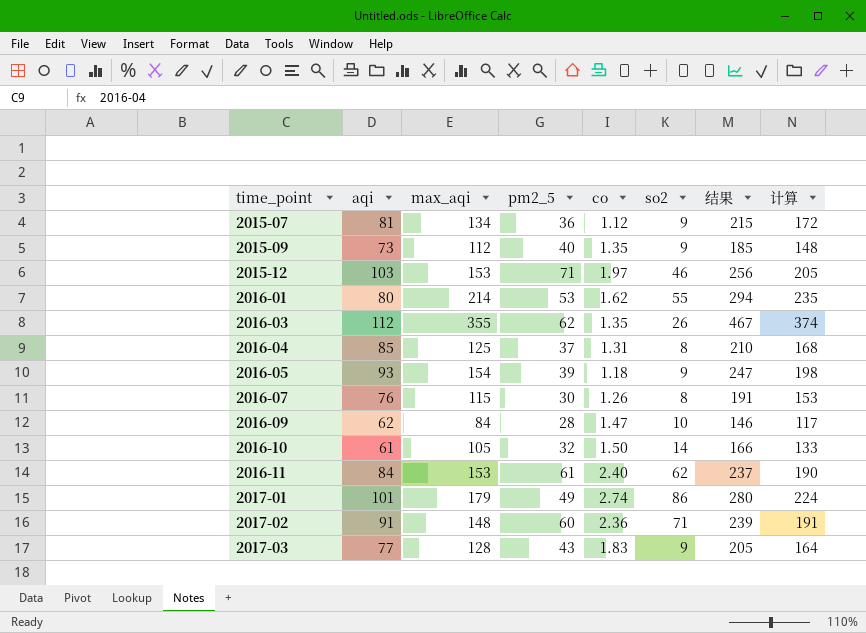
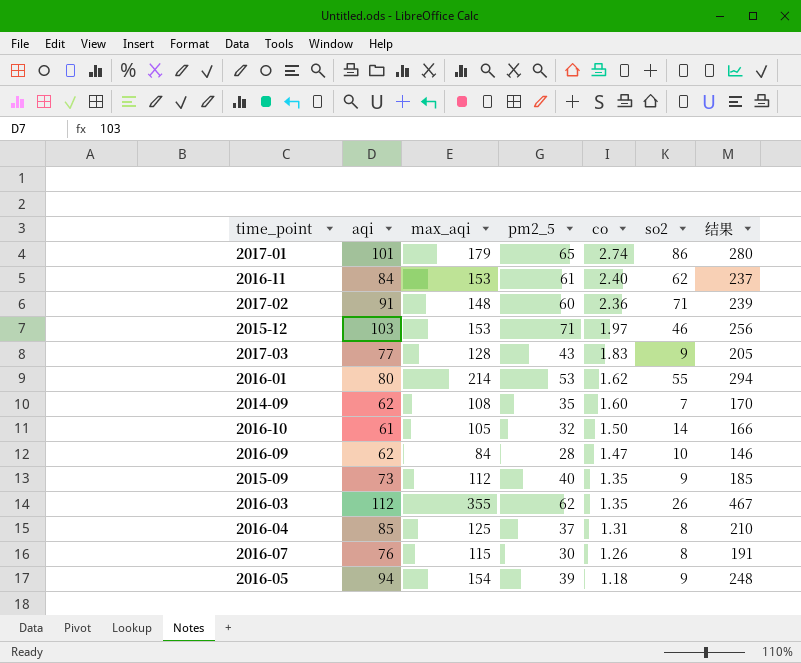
row order: time_point ascending -> co descending
column 计算 | formula: [结果] * 0.8 -> none
row 2015-07: 81 | 134 | 36 | 1.12 | 9 | 215 | 172 -> none
2017-01 | pm2_5: 49 -> 65
row 2014-09: none -> 62 | 108 | 35 | 1.60 | 7 | 170
2016-05 | aqi: 93 -> 94
2016-05 | 结果: 247 -> 248

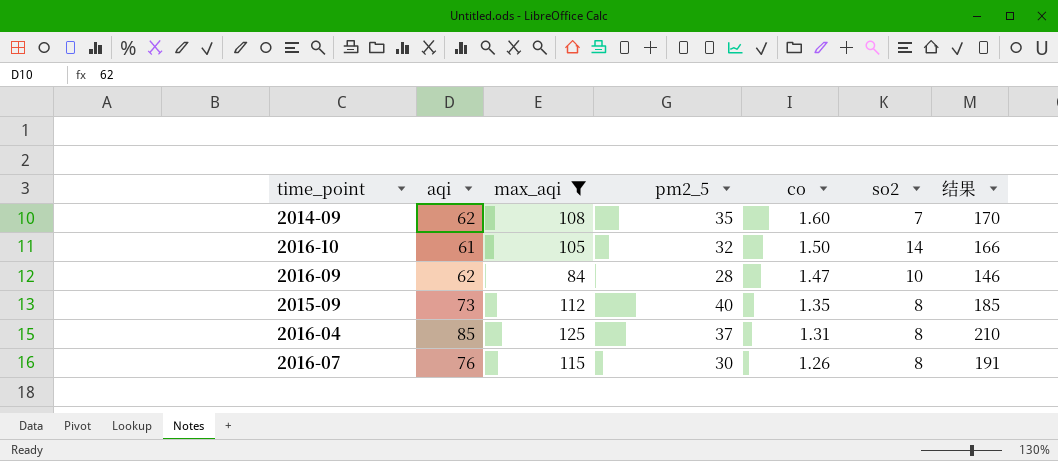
filter: none -> max_aqi <= 125
2015-09 | so2: 9 -> 8

